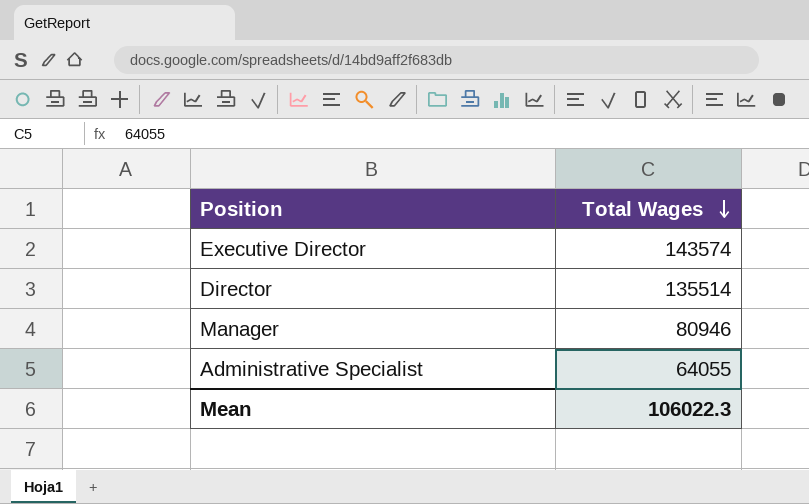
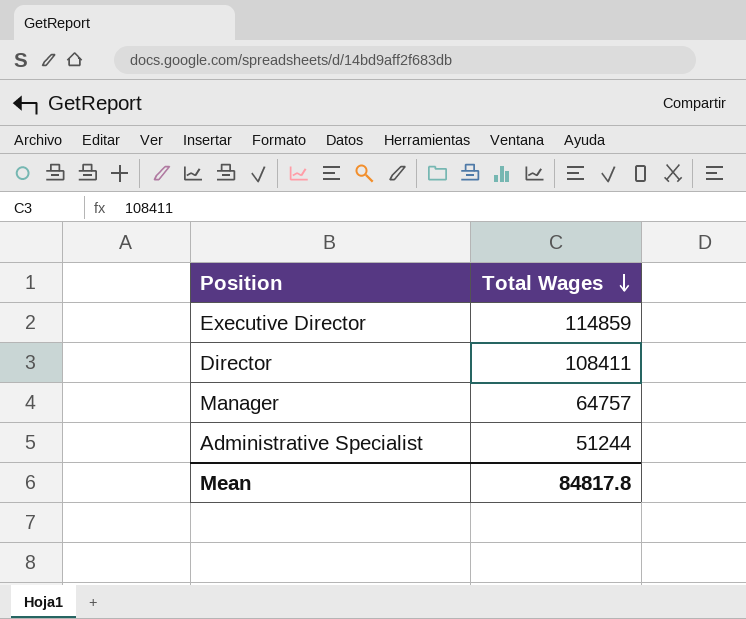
Executive Director | Total Wages: 143574 -> 114859
Director | Total Wages: 135514 -> 108411
Manager | Total Wages: 80946 -> 64757
Administrative Specialist | Total Wages: 64055 -> 51244
Mean | Total Wages: 106022.3 -> 84817.8

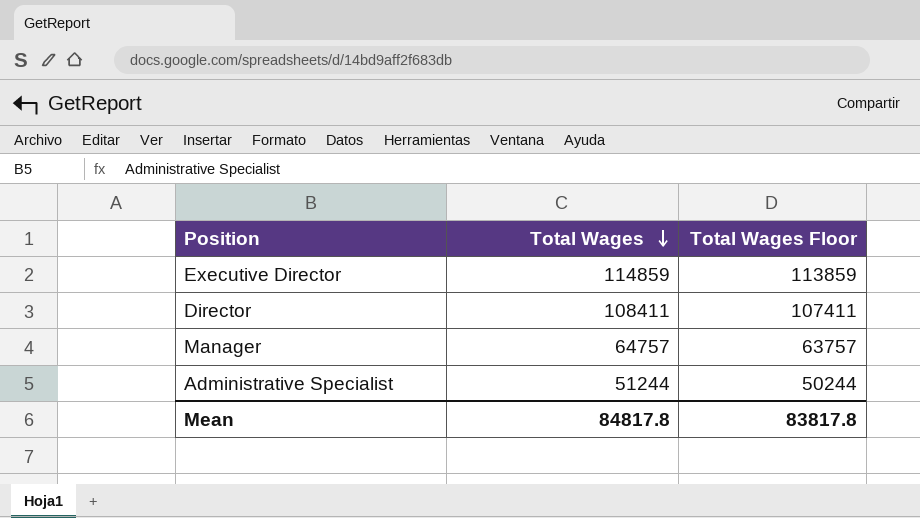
column Total Wages Floor | formula: none -> [Total Wages] - 1000

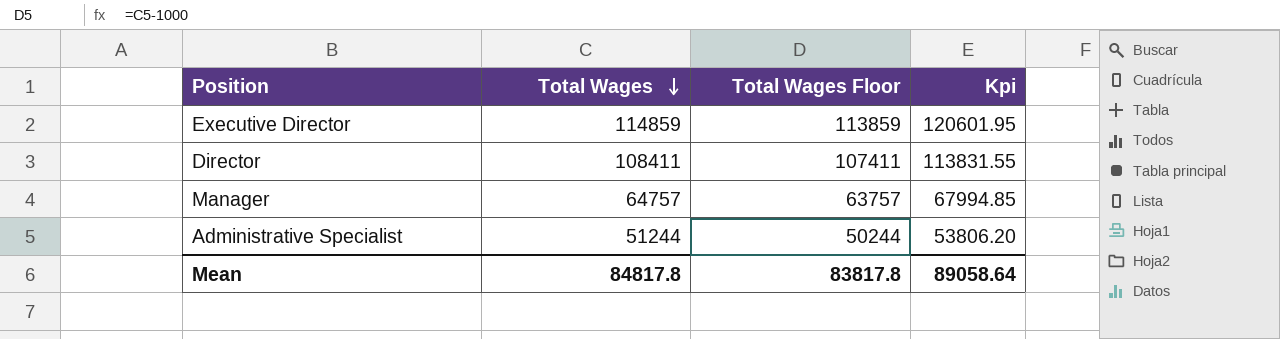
column Kpi | formula: none -> [Total Wages] * 1.05

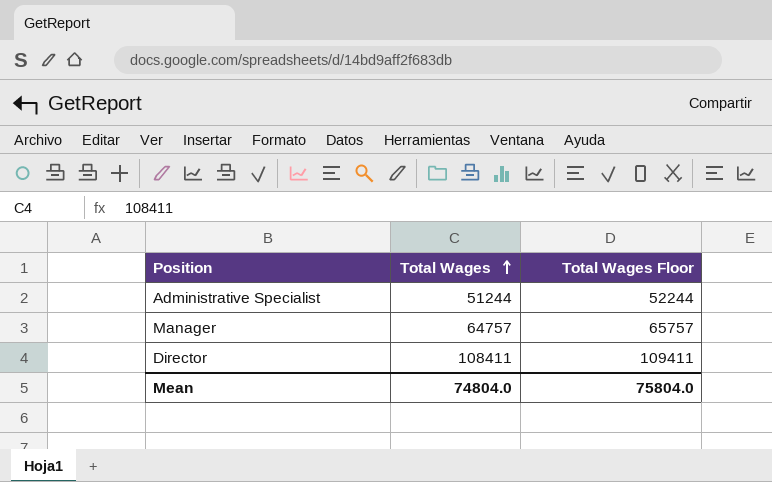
row order: Total Wages descending -> Total Wages ascending
column Kpi | formula: [Total Wages] * 1.05 -> none
column Total Wages Floor | formula: [Total Wages] - 1000 -> [Total Wages] + 1000
row Executive Director: 114859 | 113859 | 120601.95 -> none
Mean | Total Wages: 84817.8 -> 74804.0
Mean | Total Wages Floor: 83817.8 -> 75804.0

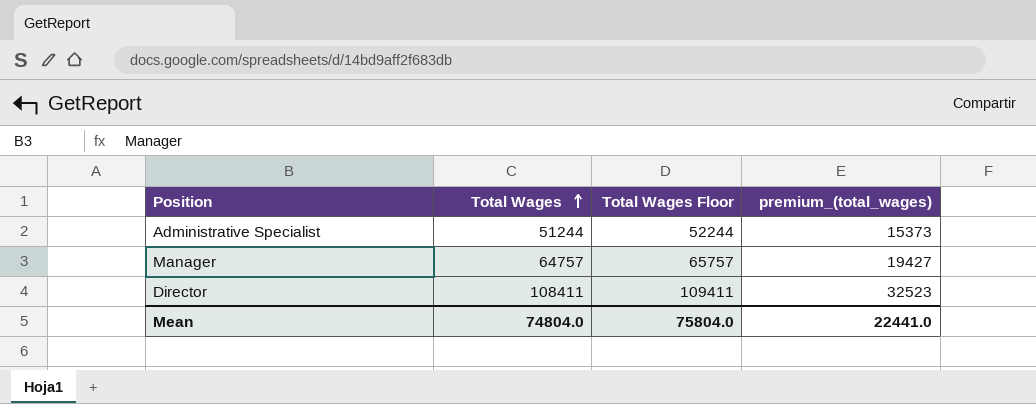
column premium_(total_wages) | formula: none -> [Total Wages] * 0.3

